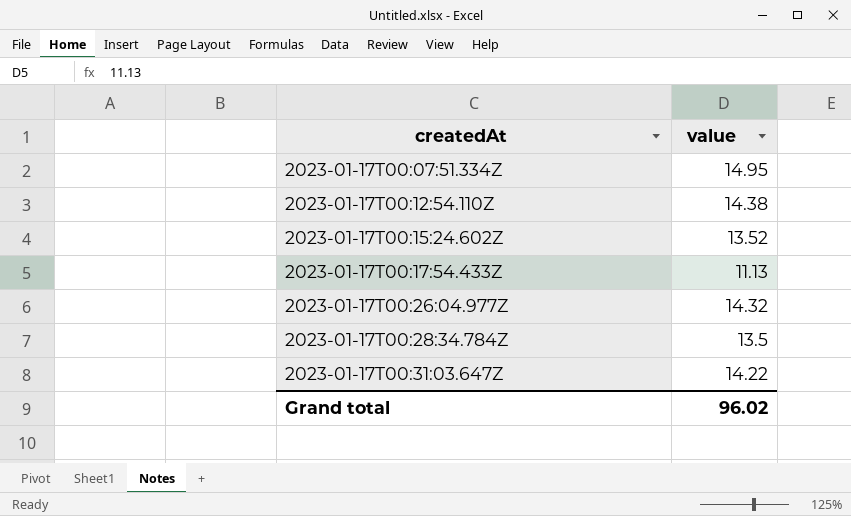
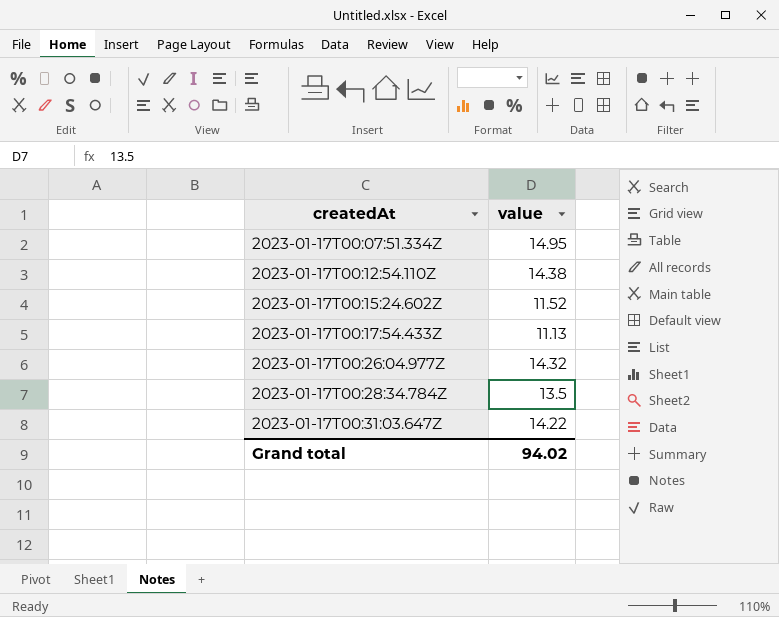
2023-01-17T00:15:24.602Z | value: 13.52 -> 11.52
Grand total | value: 96.02 -> 94.02

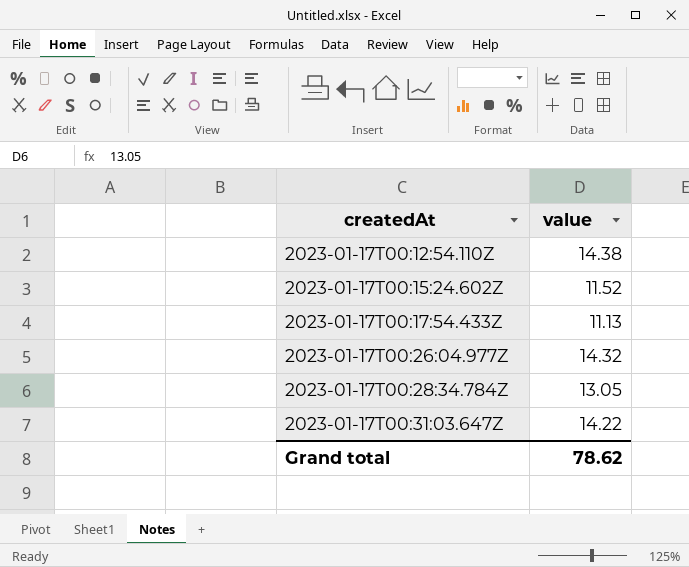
row 2023-01-17T00:07:51.334Z: 14.95 -> none
2023-01-17T00:28:34.784Z | value: 13.5 -> 13.05
Grand total | value: 94.02 -> 78.62

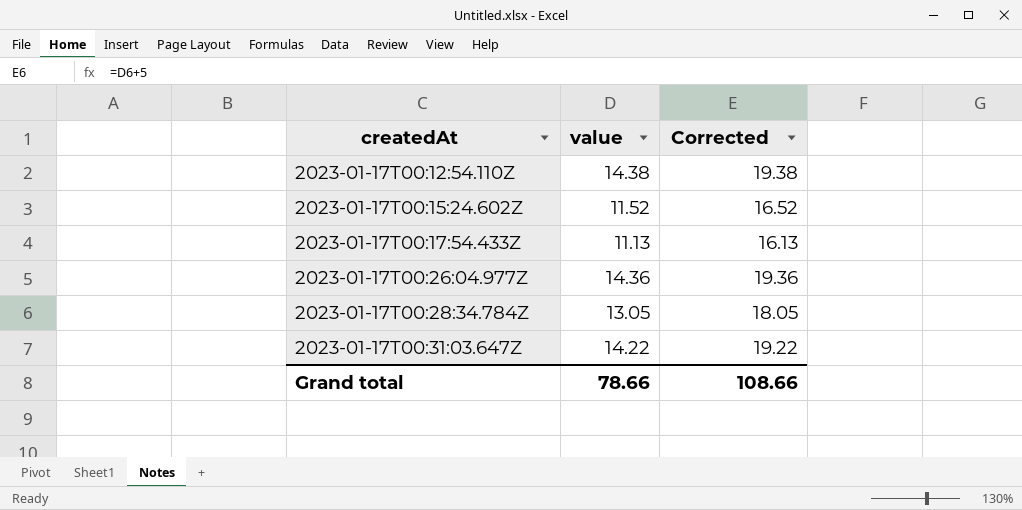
column Corrected | formula: none -> [value] + 5
2023-01-17T00:26:04.977Z | value: 14.32 -> 14.36
Grand total | value: 78.62 -> 78.66

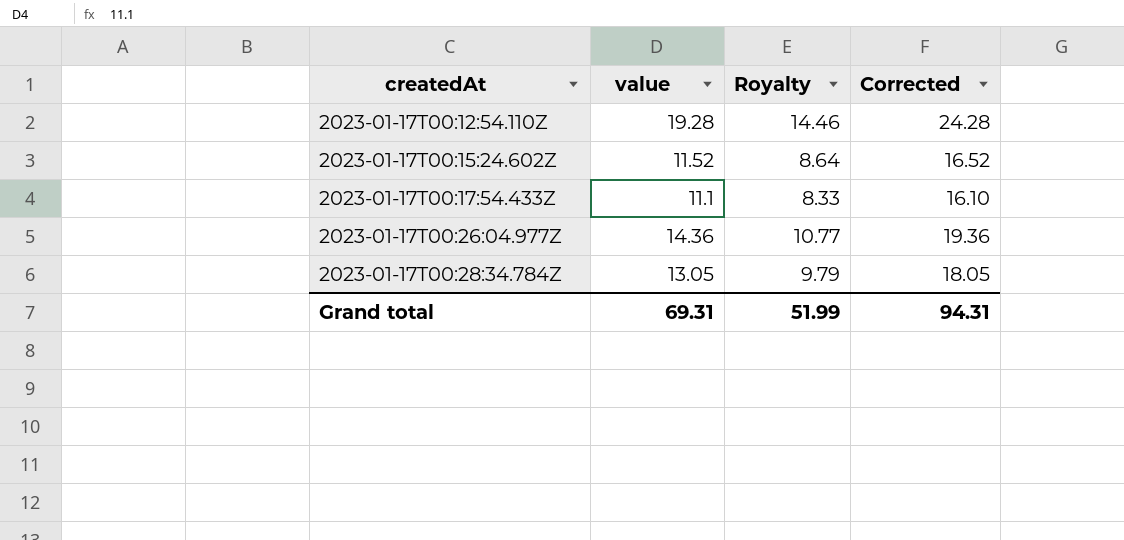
column Royalty | formula: none -> [value] * 0.75
row 2023-01-17T00:31:03.647Z: 14.22 | 19.22 -> none
2023-01-17T00:12:54.110Z | value: 14.38 -> 19.28
2023-01-17T00:12:54.110Z | Corrected: 19.38 -> 24.28
2023-01-17T00:17:54.433Z | value: 11.13 -> 11.1
2023-01-17T00:17:54.433Z | Corrected: 16.13 -> 16.10
Grand total | value: 78.66 -> 69.31
Grand total | Corrected: 108.66 -> 94.31

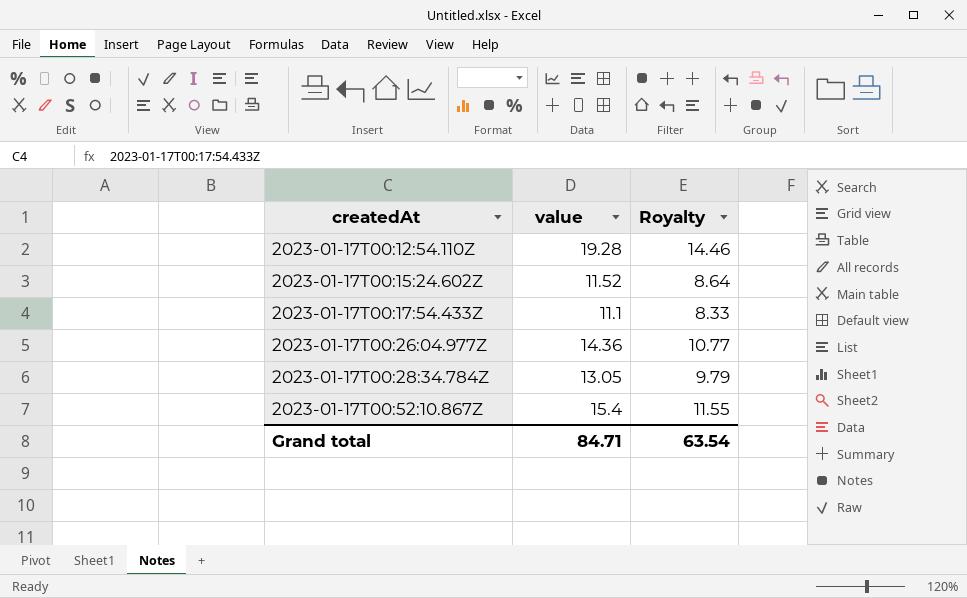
column Corrected | formula: [value] + 5 -> none
row 2023-01-17T00:52:10.867Z: none -> 15.4 | 11.55
Grand total | value: 69.31 -> 84.71
Grand total | Royalty: 51.99 -> 63.54

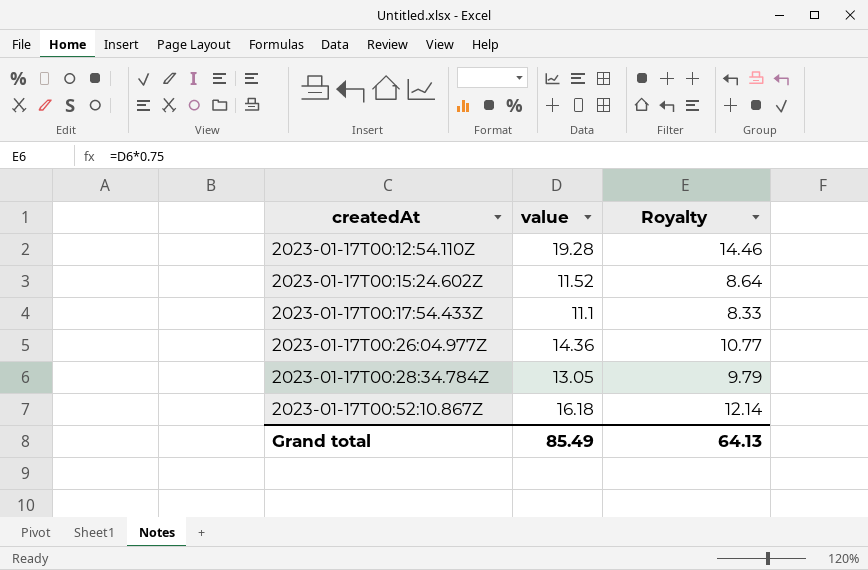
2023-01-17T00:52:10.867Z | value: 15.4 -> 16.18
2023-01-17T00:52:10.867Z | Royalty: 11.55 -> 12.14
Grand total | value: 84.71 -> 85.49
Grand total | Royalty: 63.54 -> 64.13

